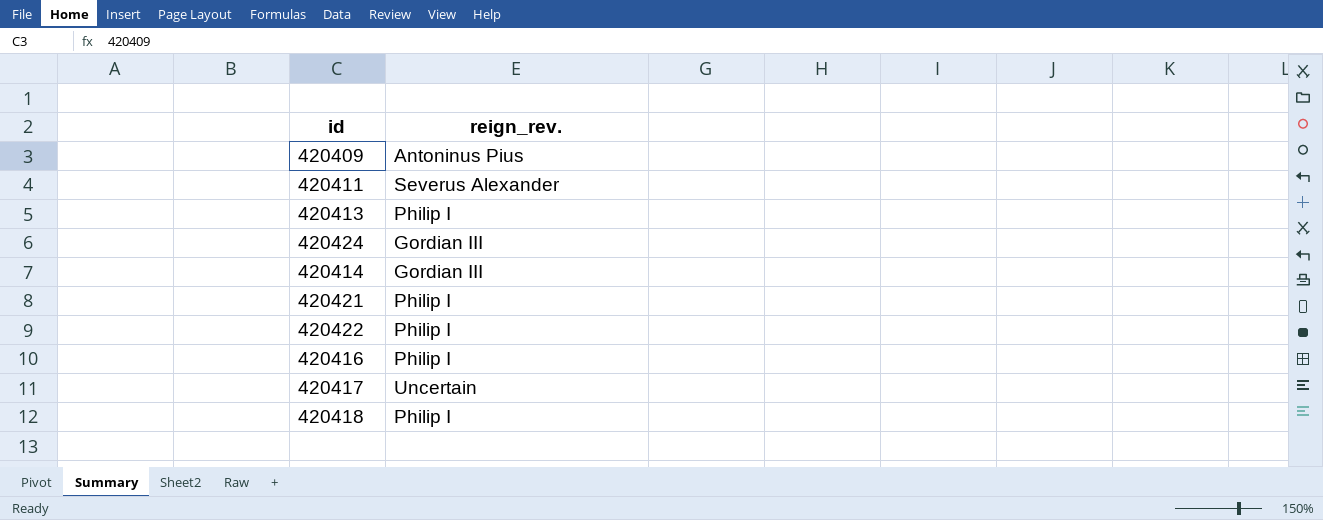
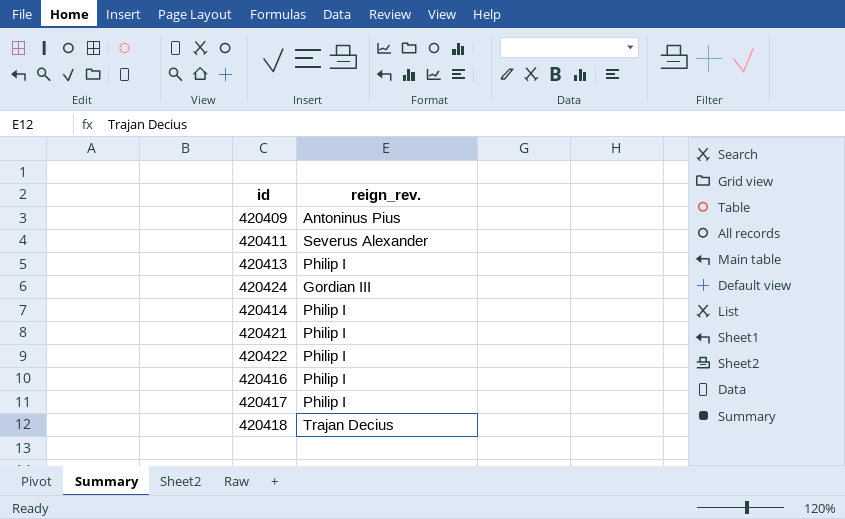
420414 | reign_rev.: Gordian III -> Philip I
420417 | reign_rev.: Uncertain -> Philip I
420418 | reign_rev.: Philip I -> Trajan Decius

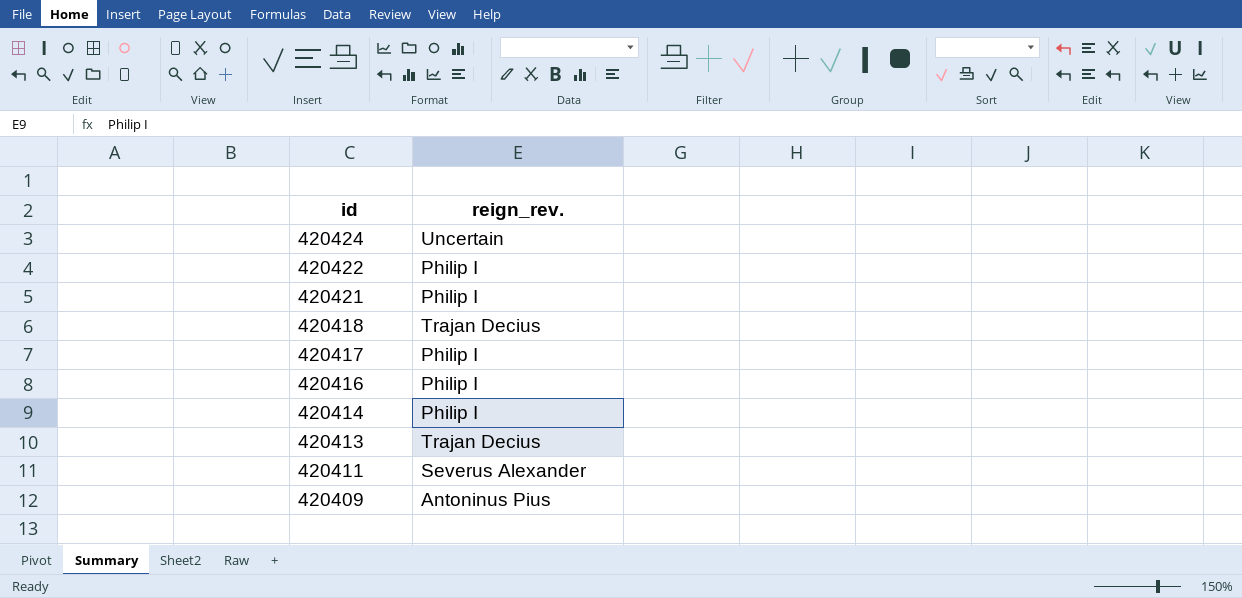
row order: none -> id descending
420424 | reign_rev.: Gordian III -> Uncertain
420413 | reign_rev.: Philip I -> Trajan Decius

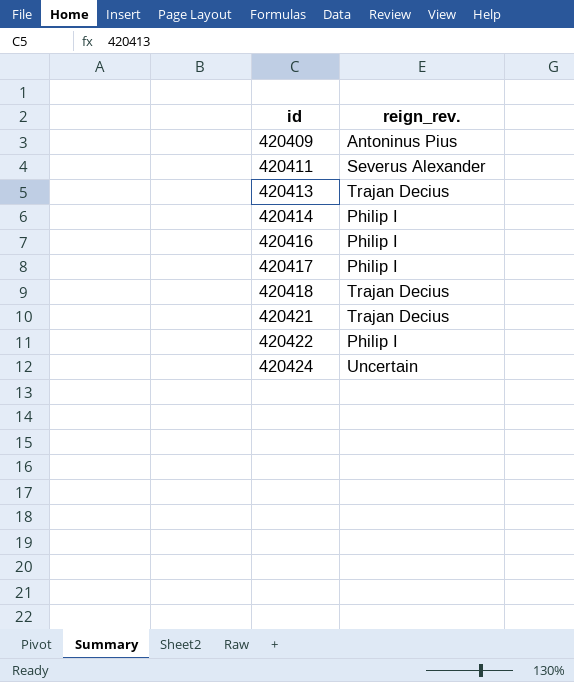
row order: id descending -> id ascending
420421 | reign_rev.: Philip I -> Trajan Decius

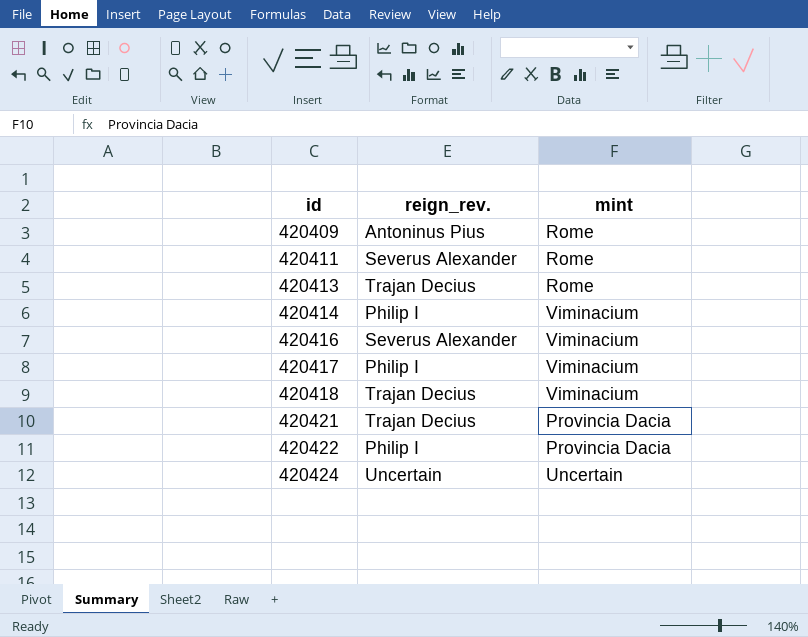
column mint | position: none -> 3
420416 | reign_rev.: Philip I -> Severus Alexander

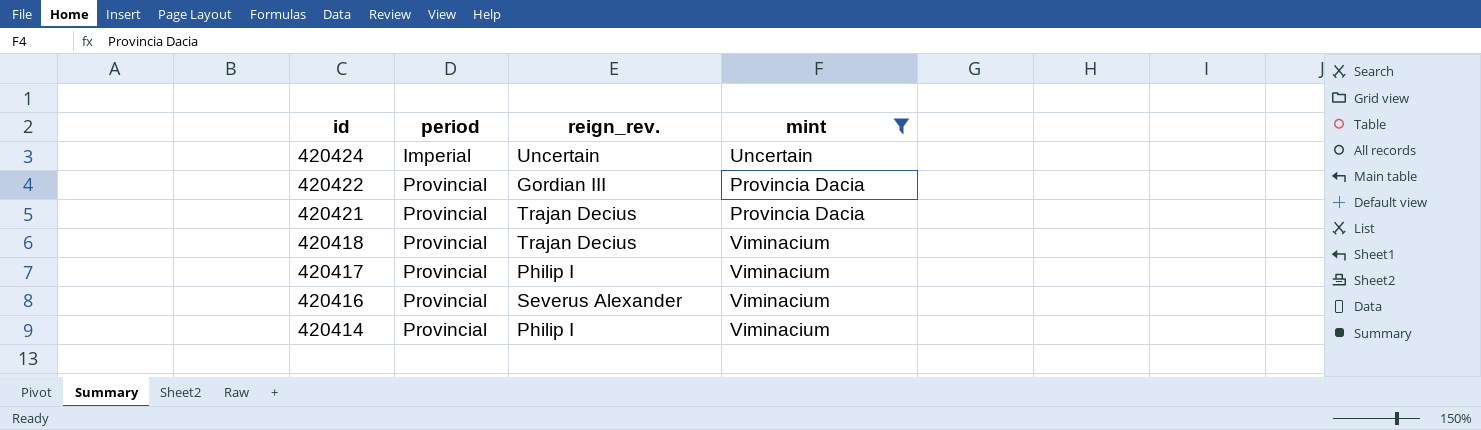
filter: none -> mint != Rome
row order: id ascending -> id descending
column period | position: none -> 2
420422 | reign_rev.: Philip I -> Gordian III

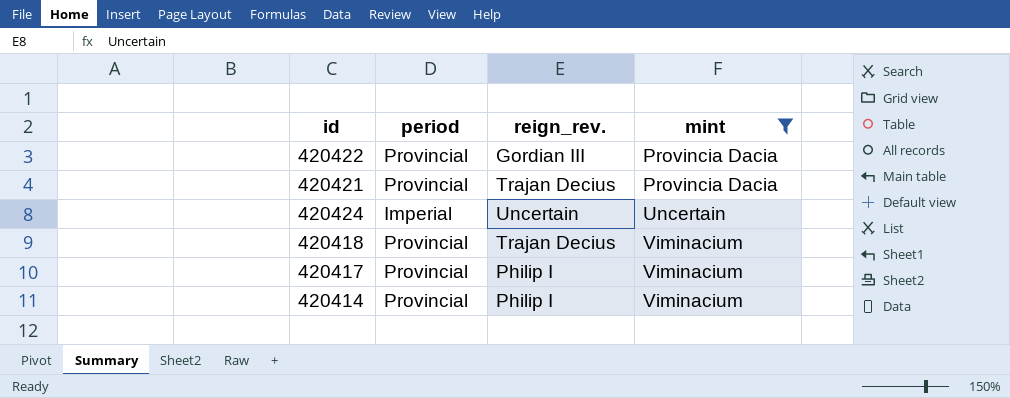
row order: id descending -> mint ascending
row 420416: Provincial | Severus Alexander | Viminacium -> none

